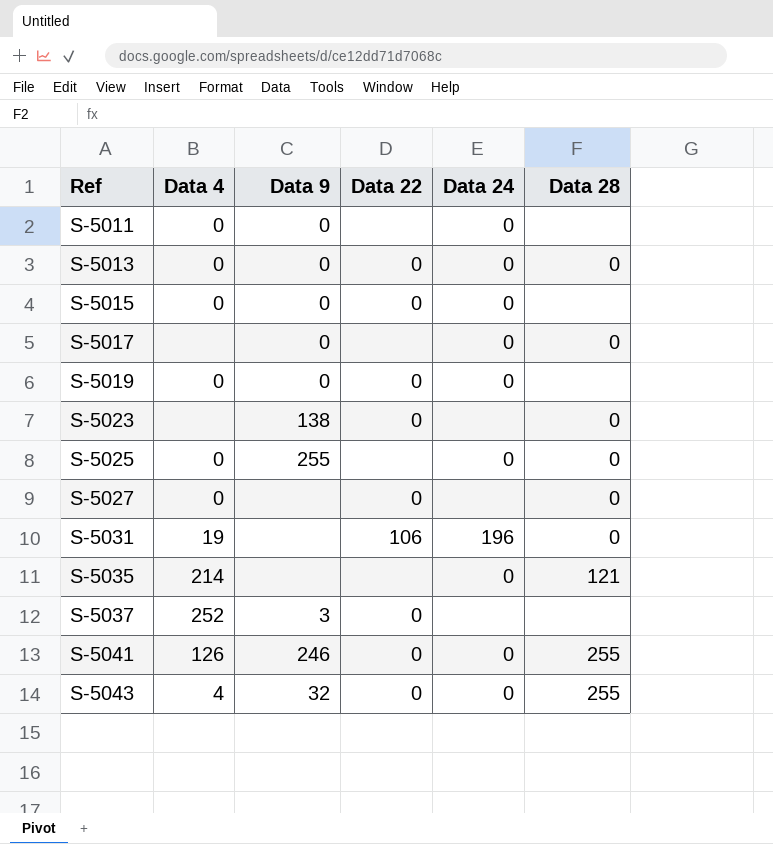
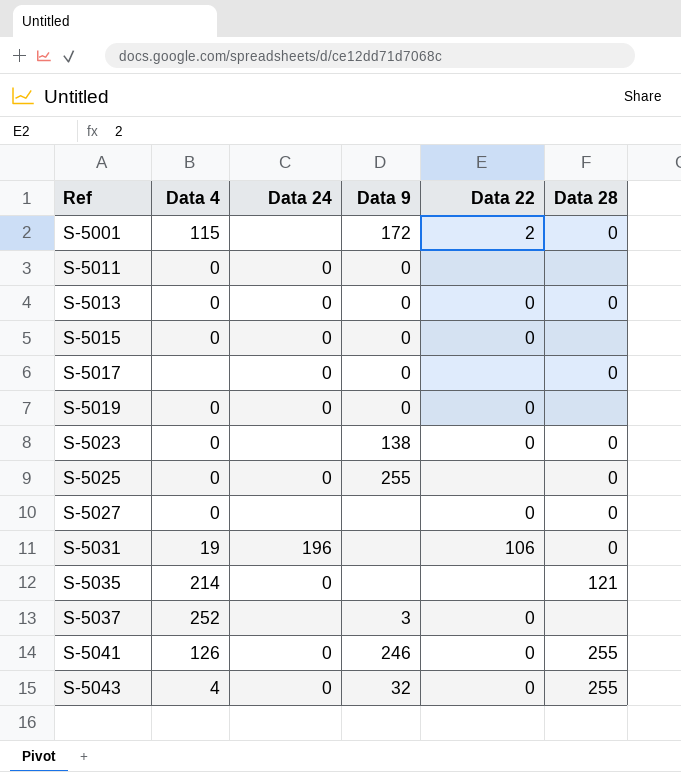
column Data 24 | position: 5 -> 3
row S-5001: none -> 115 | none | 172 | 2 | 0
S-5023 | Data 4: none -> 0

